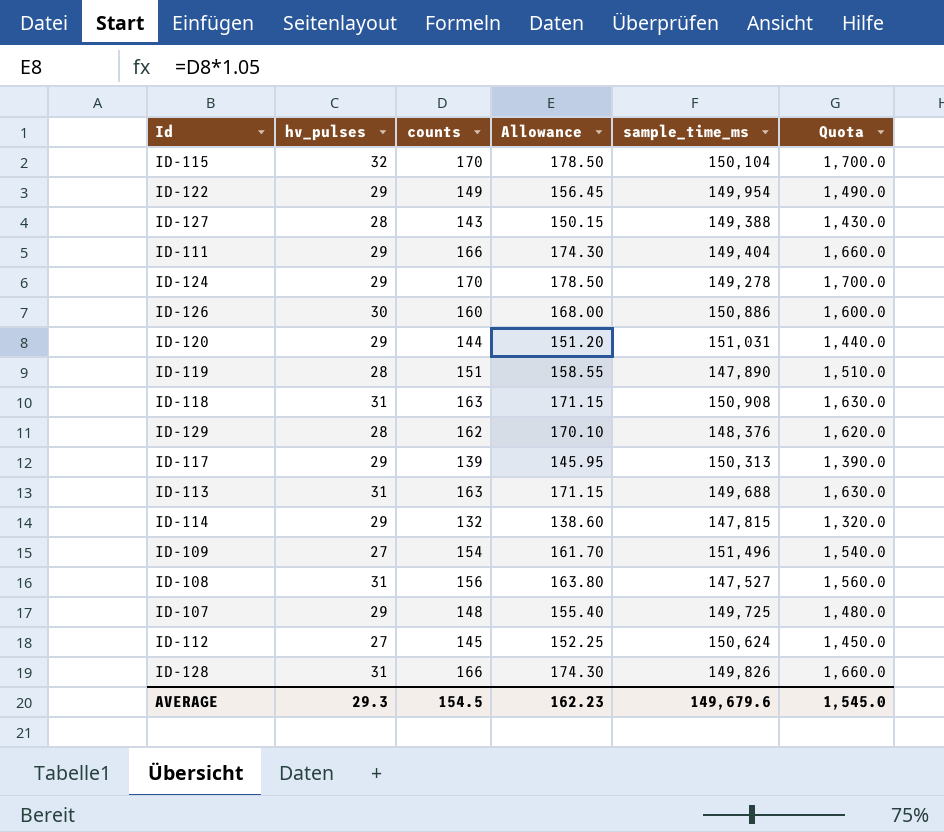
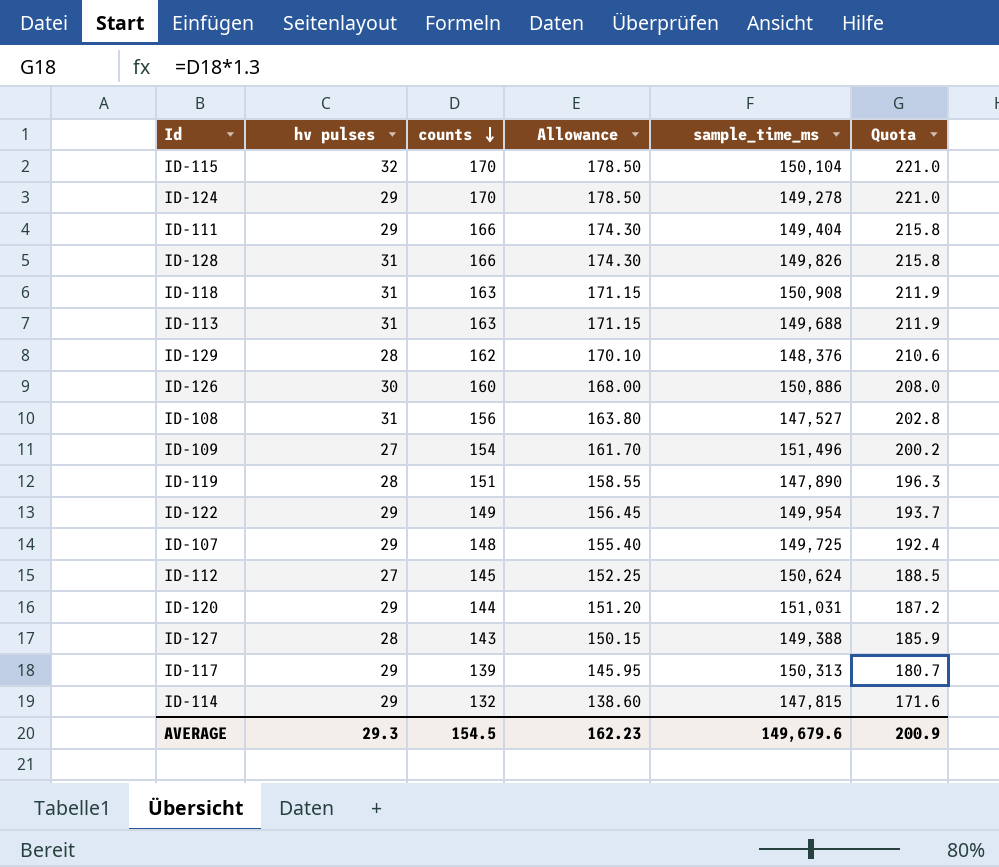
row order: none -> counts descending
column name: hv_pulses -> hv pulses
column Quota | formula: [counts] * 10 -> [counts] * 1.3
AVERAGE | Quota: 1,545.0 -> 200.9

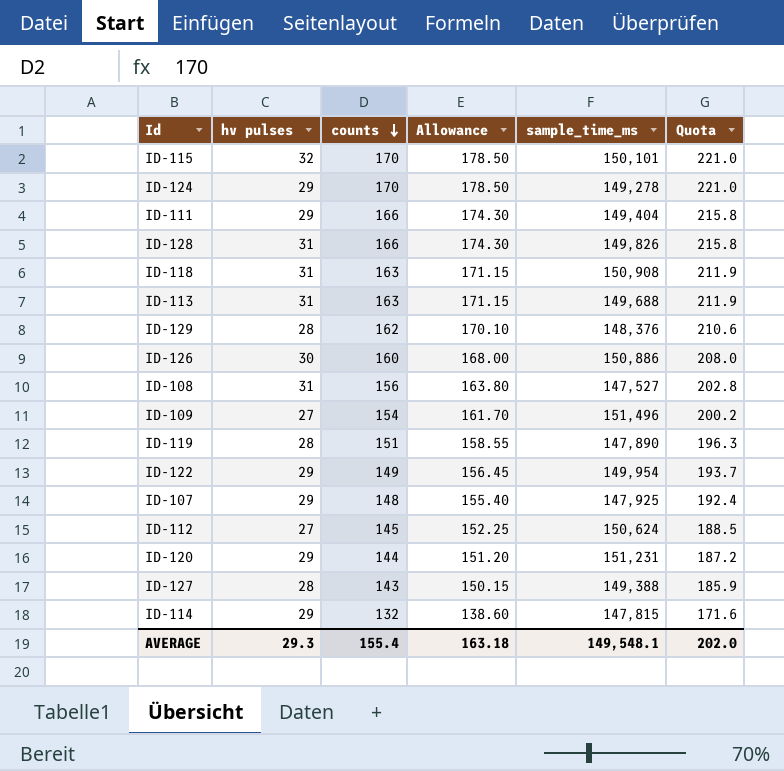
row ID-117: 29 | 139 | 145.95 | 150,313 | 180.7 -> none
ID-115 | sample_time_ms: 150,104 -> 150,101
ID-107 | sample_time_ms: 149,725 -> 147,925
ID-120 | sample_time_ms: 151,031 -> 151,231
AVERAGE | counts: 154.5 -> 155.4
AVERAGE | Allowance: 162.23 -> 163.18
AVERAGE | sample_time_ms: 149,679.6 -> 149,548.1
AVERAGE | Quota: 200.9 -> 202.0

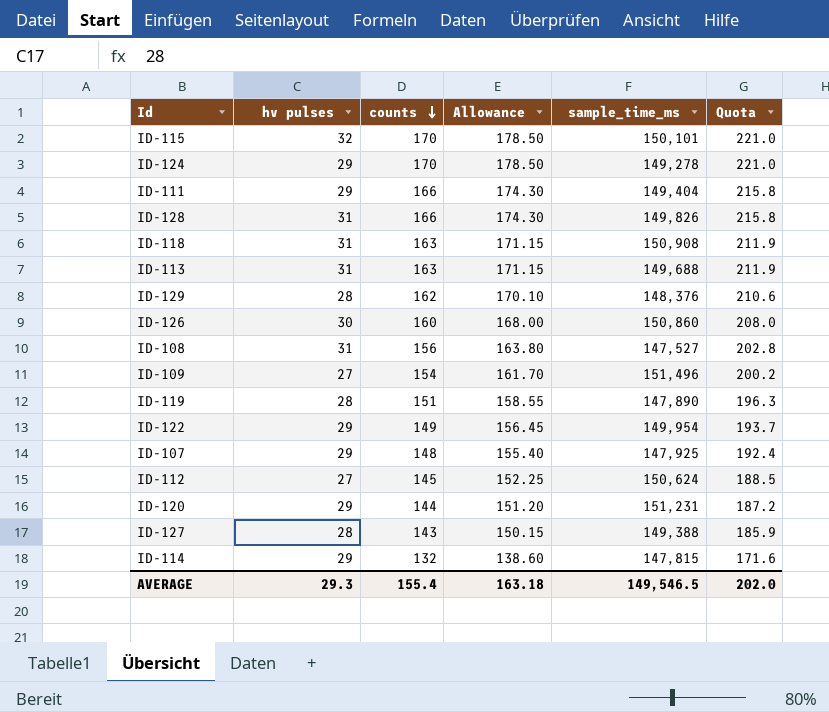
ID-126 | sample_time_ms: 150,886 -> 150,860
AVERAGE | sample_time_ms: 149,548.1 -> 149,546.5

